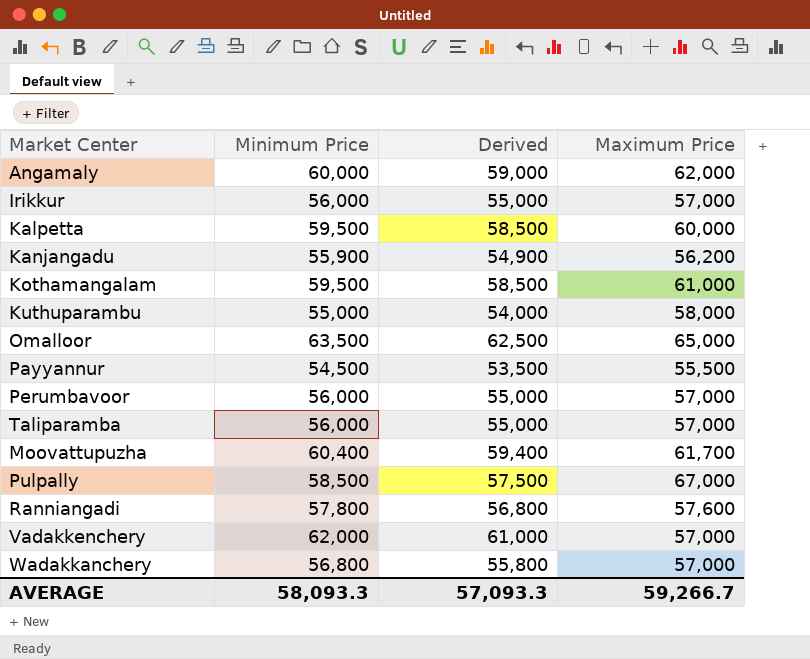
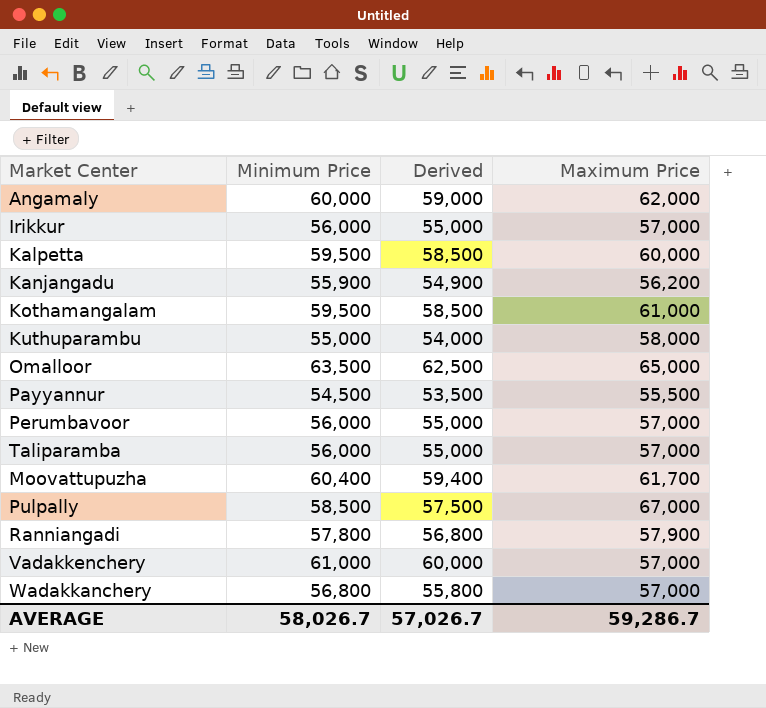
Ranniangadi | Maximum Price: 57,600 -> 57,900
Vadakkenchery | Minimum Price: 62,000 -> 61,000
Vadakkenchery | Derived: 61,000 -> 60,000
AVERAGE | Minimum Price: 58,093.3 -> 58,026.7
AVERAGE | Derived: 57,093.3 -> 57,026.7
AVERAGE | Maximum Price: 59,266.7 -> 59,286.7

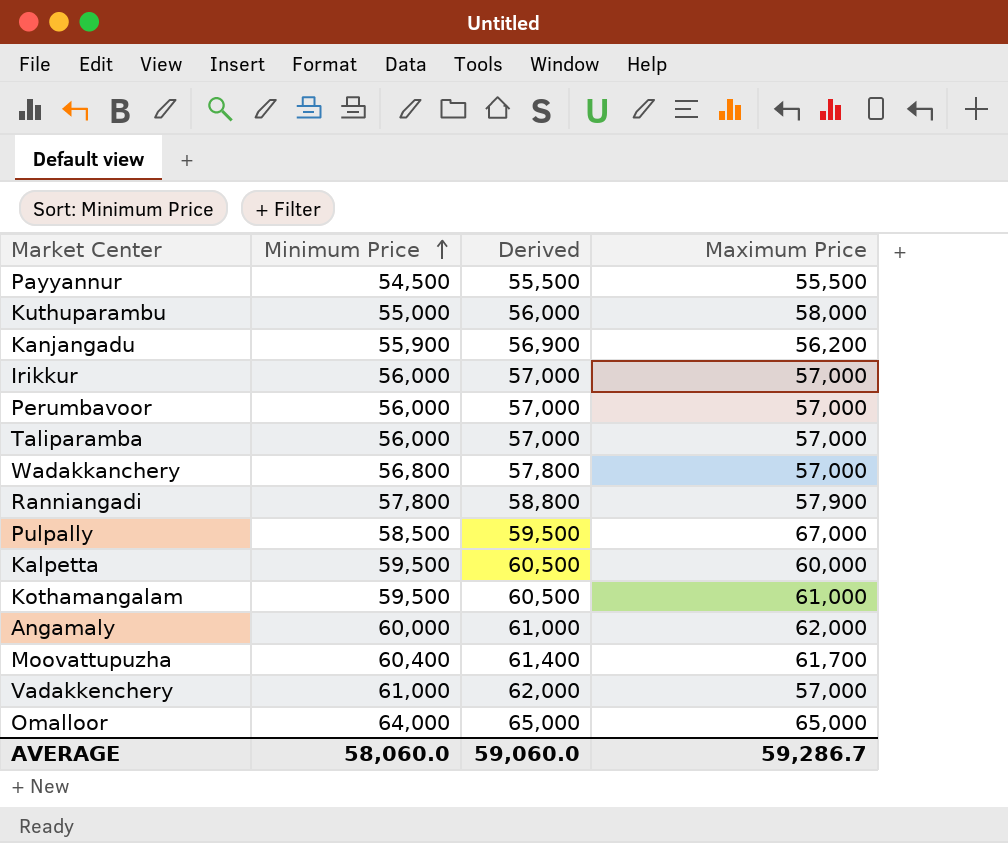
row order: none -> Minimum Price ascending
column Derived | formula: [Minimum Price] - 1000 -> [Minimum Price] + 1000
Omalloor | Minimum Price: 63,500 -> 64,000
AVERAGE | Minimum Price: 58,026.7 -> 58,060.0
AVERAGE | Derived: 57,026.7 -> 59,060.0

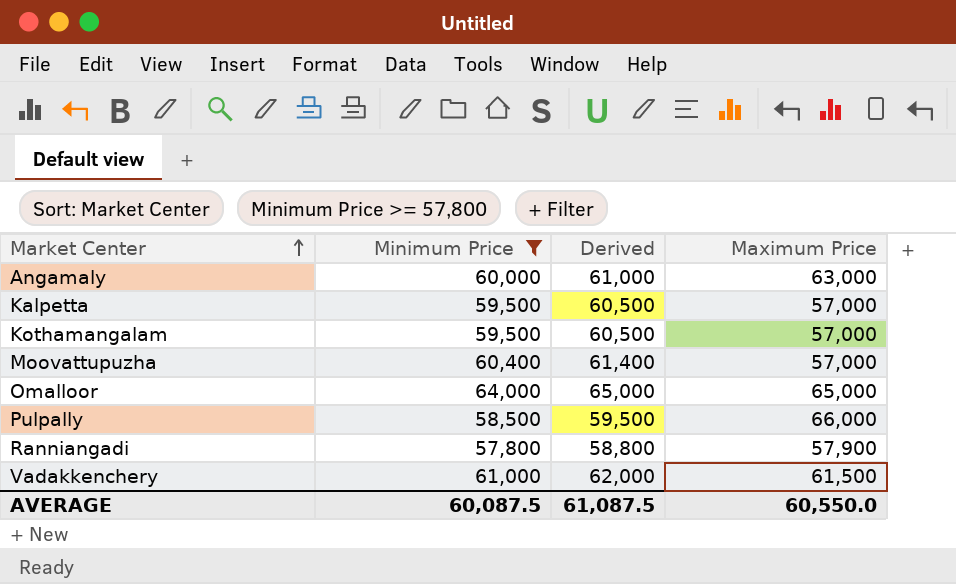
filter: none -> Minimum Price >= 57,800
row order: Minimum Price ascending -> Market Center ascending
Angamaly | Maximum Price: 62,000 -> 63,000
Kalpetta | Maximum Price: 60,000 -> 57,000
Kothamangalam | Maximum Price: 61,000 -> 57,000
Moovattupuzha | Maximum Price: 61,700 -> 57,000
Pulpally | Maximum Price: 67,000 -> 66,000
Vadakkenchery | Maximum Price: 57,000 -> 61,500
AVERAGE | Minimum Price: 58,060.0 -> 60,087.5
AVERAGE | Derived: 59,060.0 -> 61,087.5
AVERAGE | Maximum Price: 59,286.7 -> 60,550.0

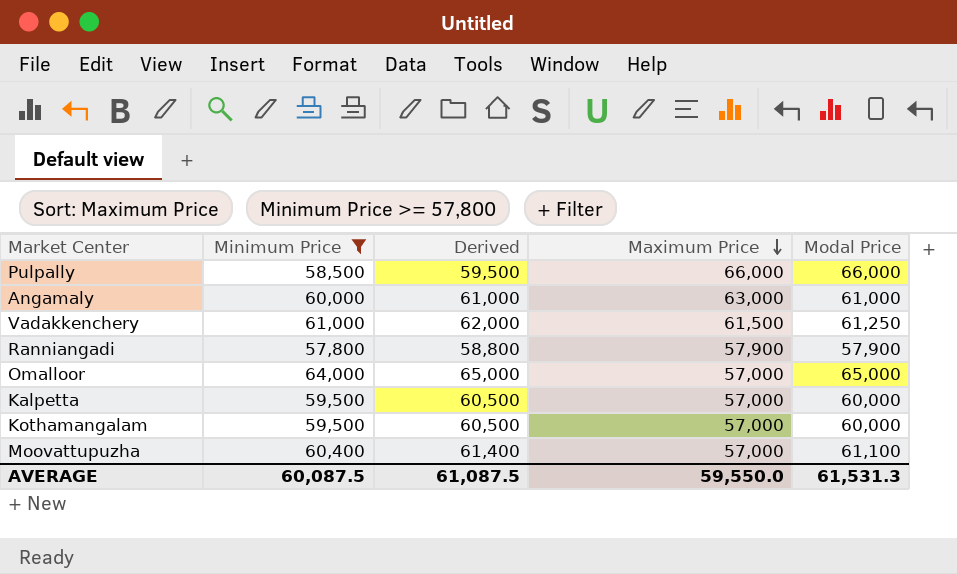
row order: Market Center ascending -> Maximum Price descending
column Modal Price | position: none -> 5
Omalloor | Maximum Price: 65,000 -> 57,000
AVERAGE | Maximum Price: 60,550.0 -> 59,550.0

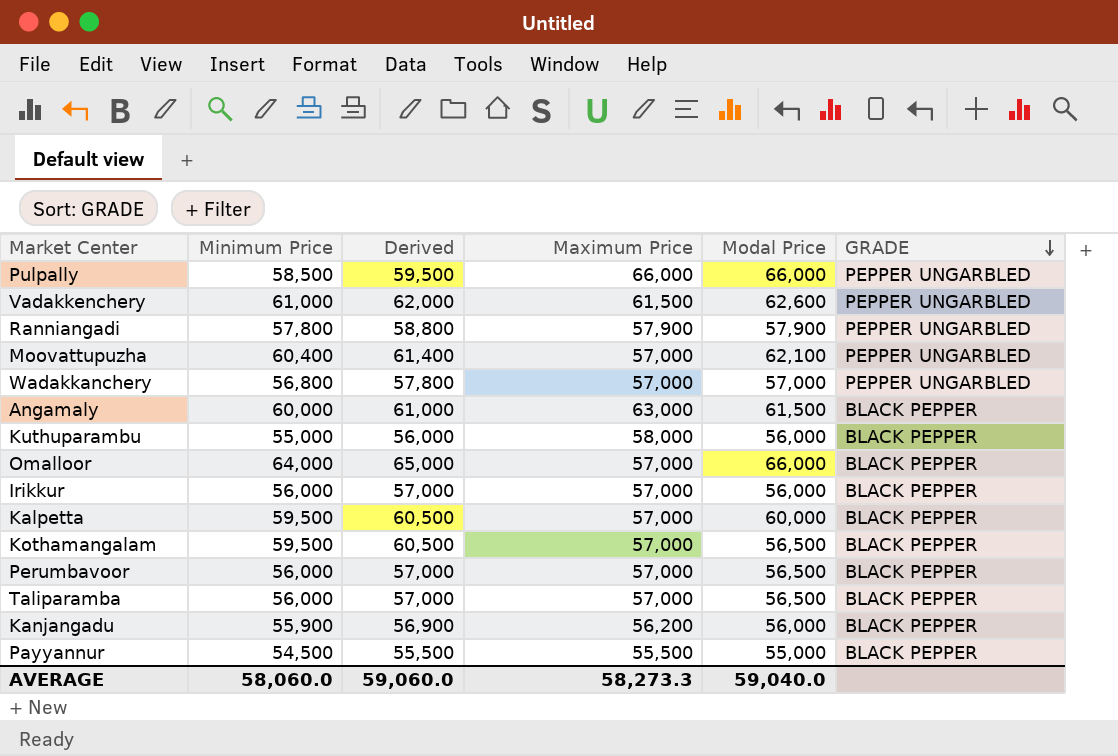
filter: Minimum Price >= 57,800 -> none
row order: Maximum Price descending -> GRADE descending
column GRADE | position: none -> 6
Vadakkenchery | Modal Price: 61,250 -> 62,600
Moovattupuzha | Modal Price: 61,100 -> 62,100
Angamaly | Modal Price: 61,000 -> 61,500
Omalloor | Modal Price: 65,000 -> 66,000
Kothamangalam | Modal Price: 60,000 -> 56,500
AVERAGE | Minimum Price: 60,087.5 -> 58,060.0
AVERAGE | Derived: 61,087.5 -> 59,060.0
AVERAGE | Maximum Price: 59,550.0 -> 58,273.3
AVERAGE | Modal Price: 61,531.3 -> 59,040.0

